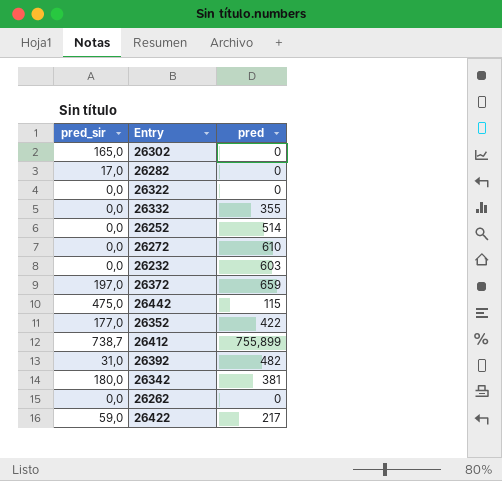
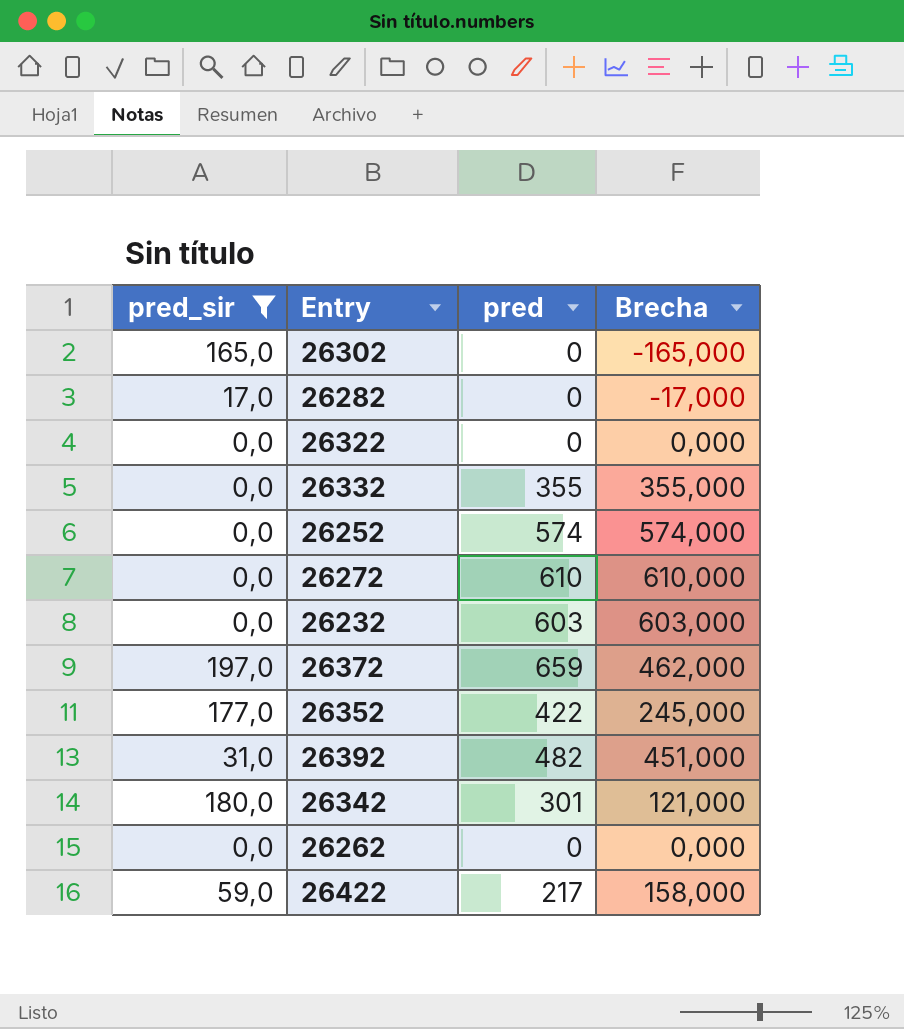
filter: none -> pred_sir <= 197,0
column Brecha | formula: none -> [pred] - [pred_sir]
26252 | pred: 514 -> 574
26342 | pred: 381 -> 301

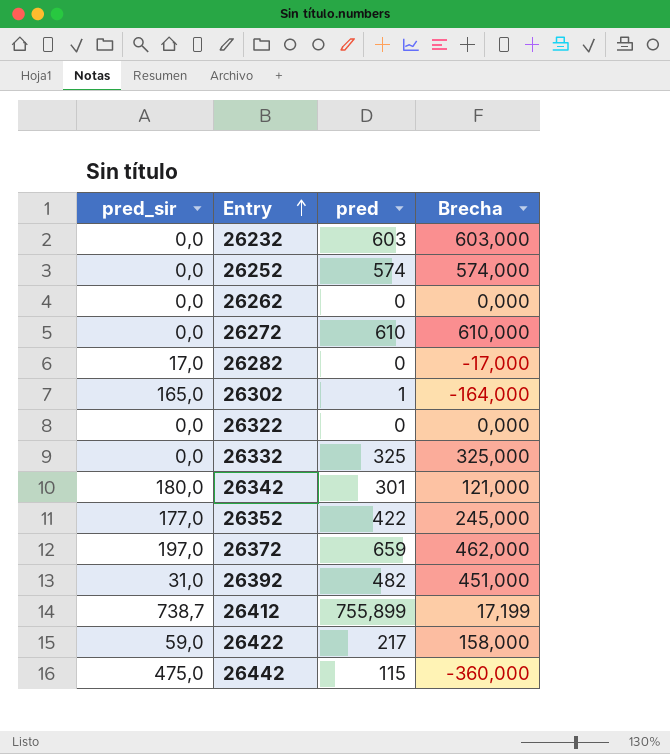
filter: pred_sir <= 197,0 -> none
row order: none -> Entry ascending
26302 | pred: 0 -> 1
26302 | Brecha: -165,000 -> -164,000
26332 | pred: 355 -> 325
26332 | Brecha: 355,000 -> 325,000

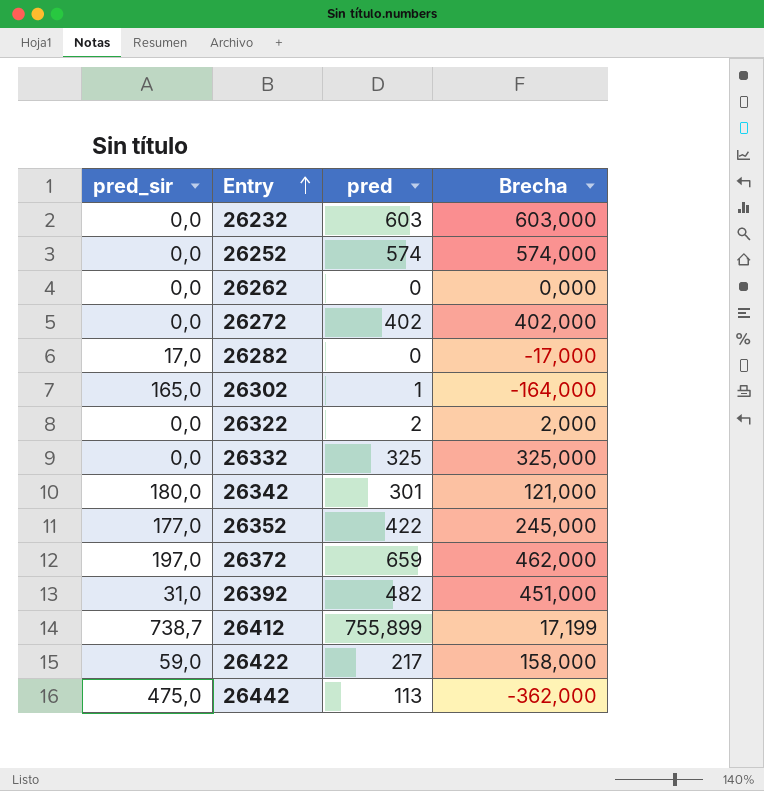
26272 | pred: 610 -> 402
26272 | Brecha: 610,000 -> 402,000
26322 | pred: 0 -> 2
26322 | Brecha: 0,000 -> 2,000
26442 | pred: 115 -> 113
26442 | Brecha: -360,000 -> -362,000

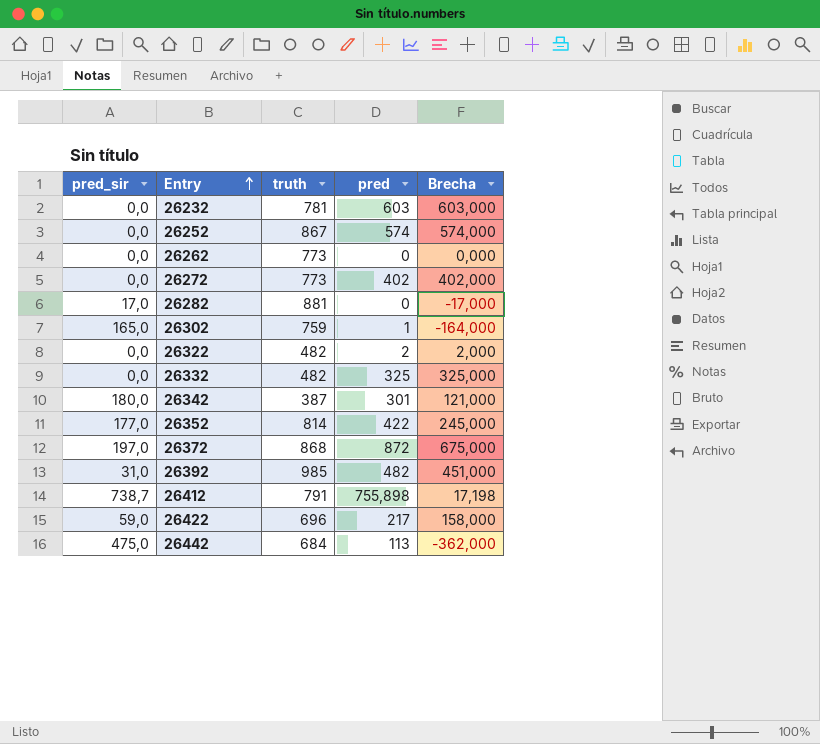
column truth | position: none -> 3
26372 | pred: 659 -> 872
26372 | Brecha: 462,000 -> 675,000
26412 | pred: 755,899 -> 755,898
26412 | Brecha: 17,199 -> 17,198

